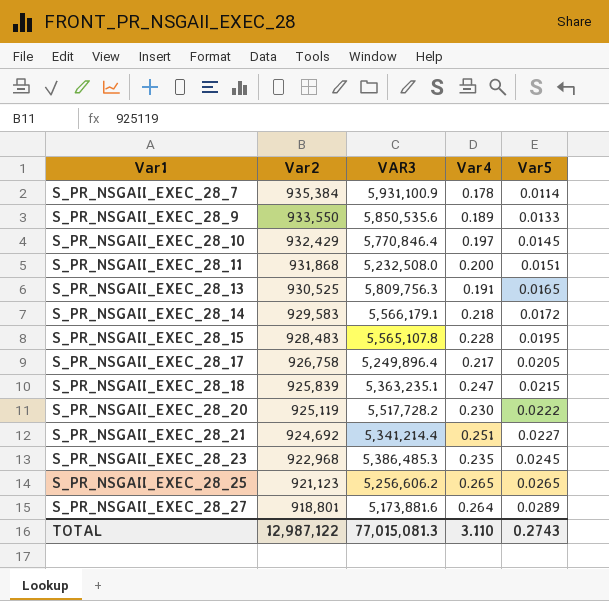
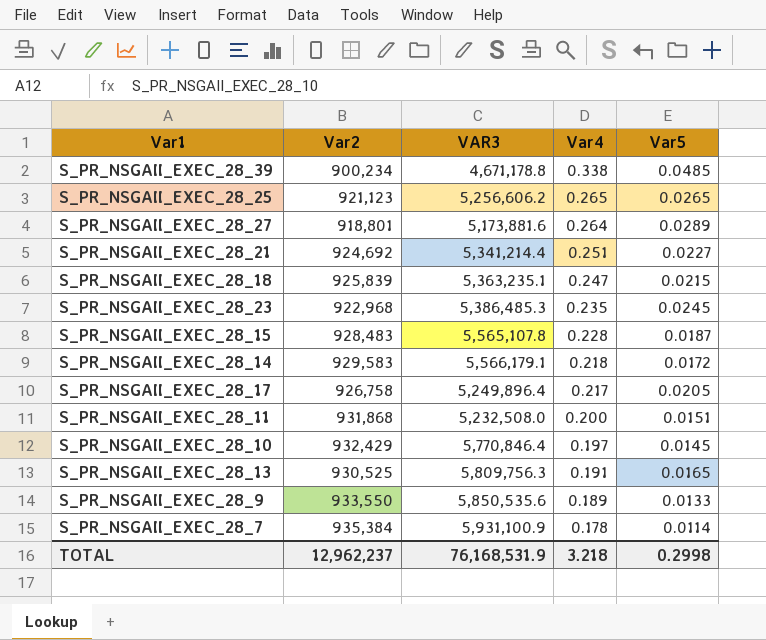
row order: Var1 ascending -> Var4 descending
row S_PR_NSGAII_EXEC_28_20: 925,119 | 5,517,728.2 | 0.230 | 0.0222 -> none
row S_PR_NSGAII_EXEC_28_39: none -> 900,234 | 4,671,178.8 | 0.338 | 0.0485
S_PR_NSGAII_EXEC_28_15 | Var5: 0.0195 -> 0.0187
TOTAL | Var2: 12,987,122 -> 12,962,237
TOTAL | VAR3: 77,015,081.3 -> 76,168,531.9
TOTAL | Var4: 3.110 -> 3.218
TOTAL | Var5: 0.2743 -> 0.2998

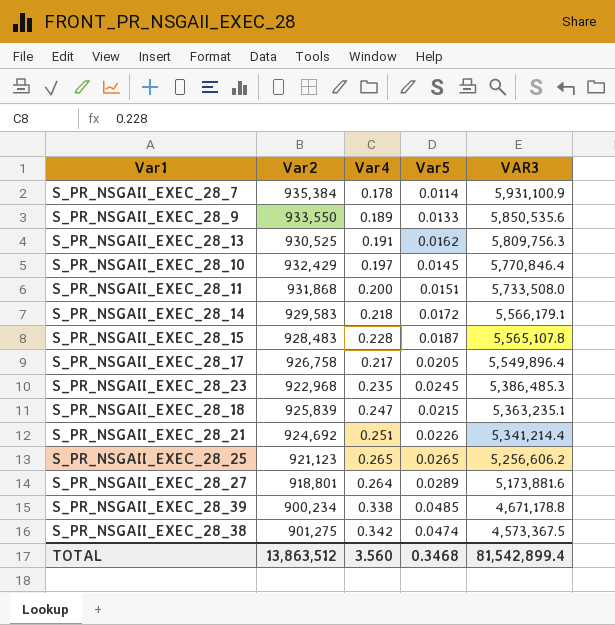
row order: Var4 descending -> VAR3 descending
column VAR3 | position: 3 -> 5
S_PR_NSGAII_EXEC_28_13 | Var5: 0.0165 -> 0.0162
S_PR_NSGAII_EXEC_28_11 | VAR3: 5,232,508.0 -> 5,733,508.0
S_PR_NSGAII_EXEC_28_17 | VAR3: 5,249,896.4 -> 5,549,896.4
S_PR_NSGAII_EXEC_28_21 | Var5: 0.0227 -> 0.0226
row S_PR_NSGAII_EXEC_28_38: none -> 901,275 | 0.342 | 0.0474 | 4,573,367.5
TOTAL | Var2: 12,962,237 -> 13,863,512
TOTAL | Var4: 3.218 -> 3.560
TOTAL | Var5: 0.2998 -> 0.3468
TOTAL | VAR3: 76,168,531.9 -> 81,542,899.4

